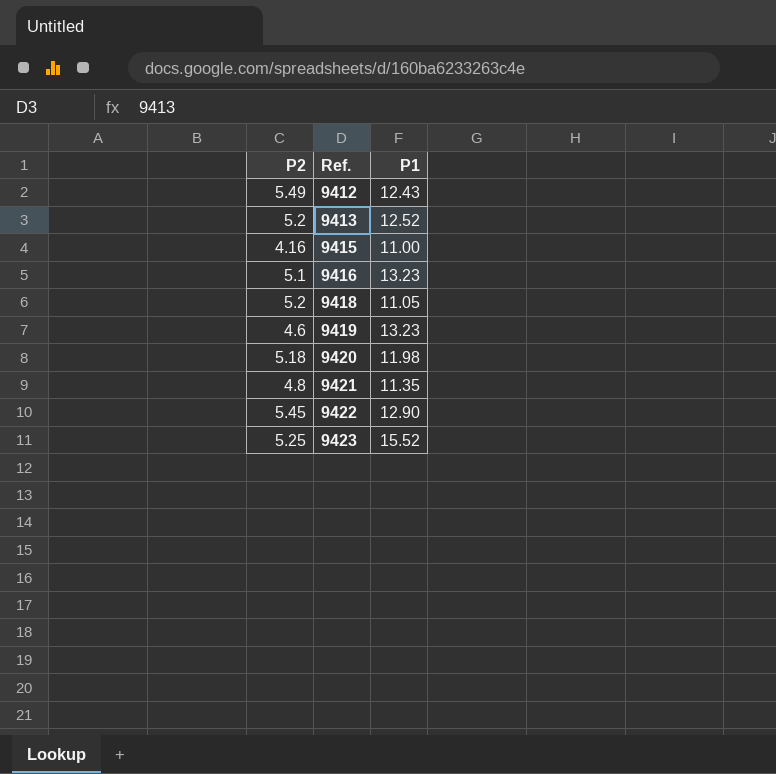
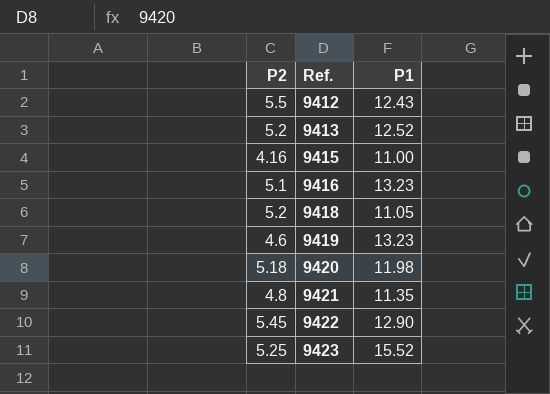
9412 | P2: 5.49 -> 5.5

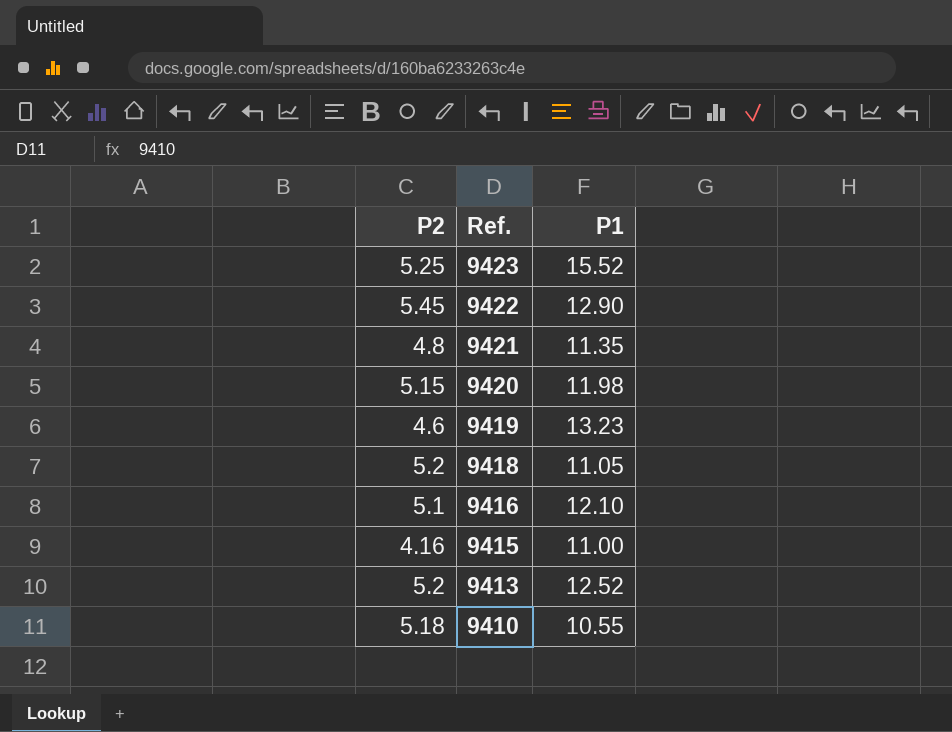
row order: Ref. ascending -> Ref. descending
row 9412: 5.5 | 12.43 -> none
9420 | P2: 5.18 -> 5.15
9416 | P1: 13.23 -> 12.10
row 9410: none -> 5.18 | 10.55

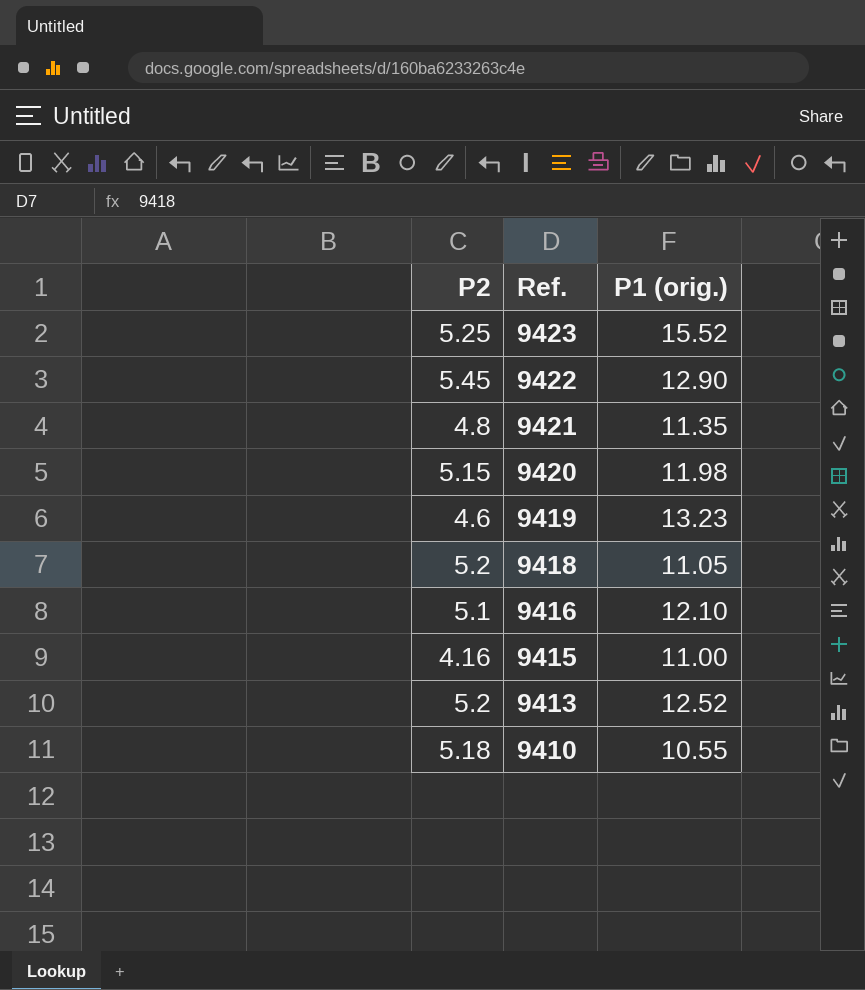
column name: P1 -> P1 (orig.)

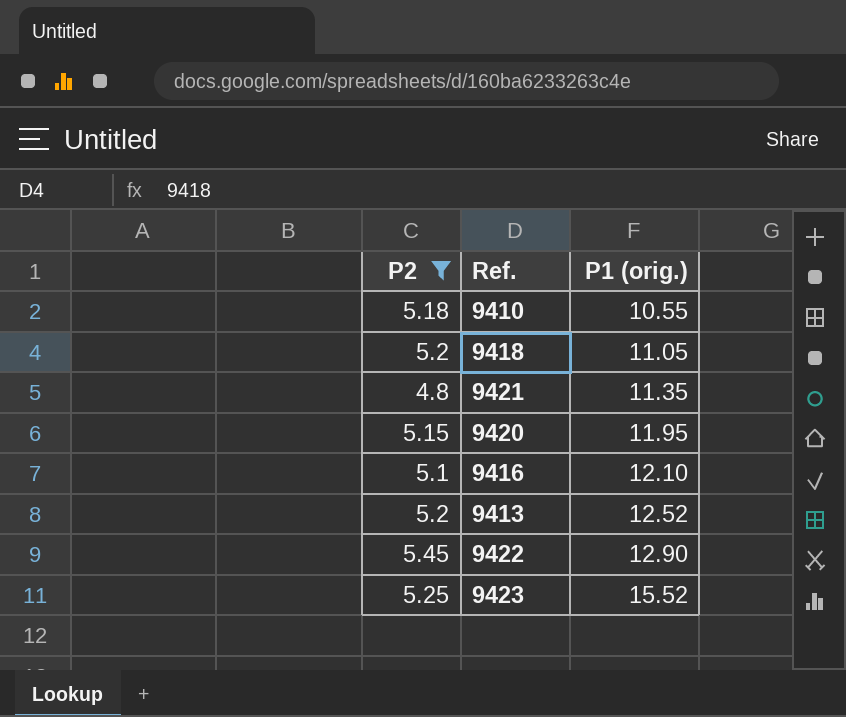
filter: none -> P2 >= 4.8
row order: Ref. descending -> P1 (orig.) ascending
9420 | P1 (orig.): 11.98 -> 11.95

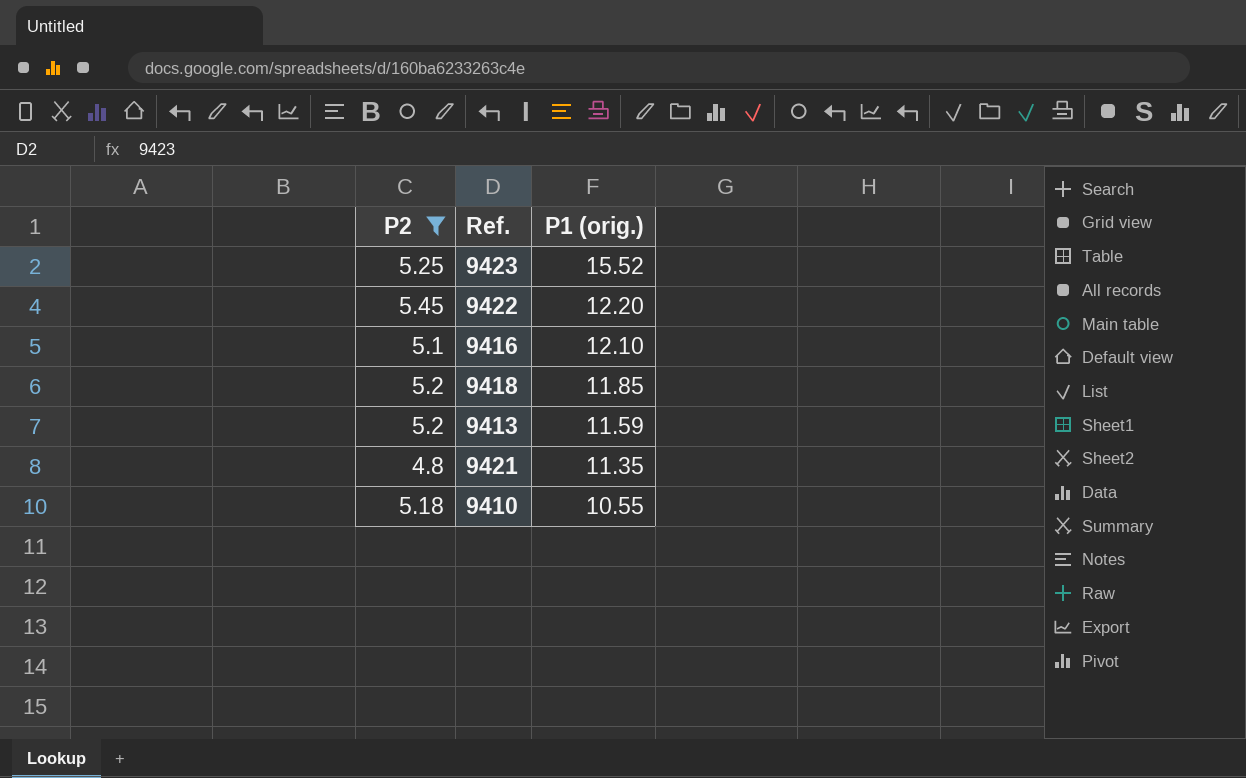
row order: P1 (orig.) ascending -> P1 (orig.) descending
row 9420: 5.15 | 11.95 -> none
9422 | P1 (orig.): 12.90 -> 12.20
9418 | P1 (orig.): 11.05 -> 11.85
9413 | P1 (orig.): 12.52 -> 11.59

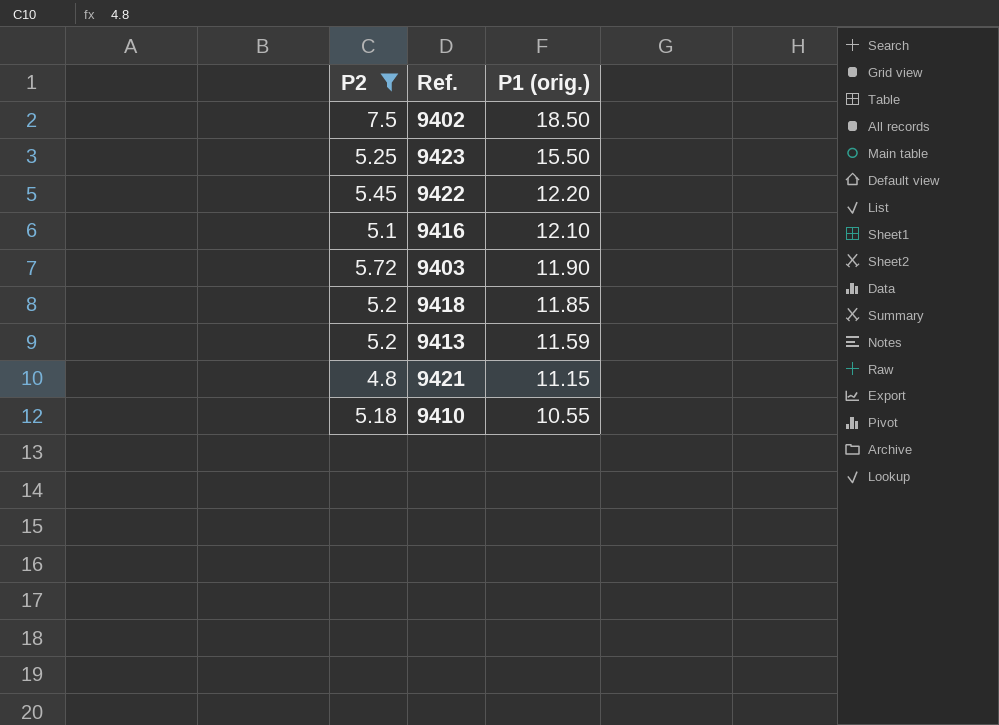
row 9402: none -> 7.5 | 18.50
9423 | P1 (orig.): 15.52 -> 15.50
row 9403: none -> 5.72 | 11.90
9421 | P1 (orig.): 11.35 -> 11.15

